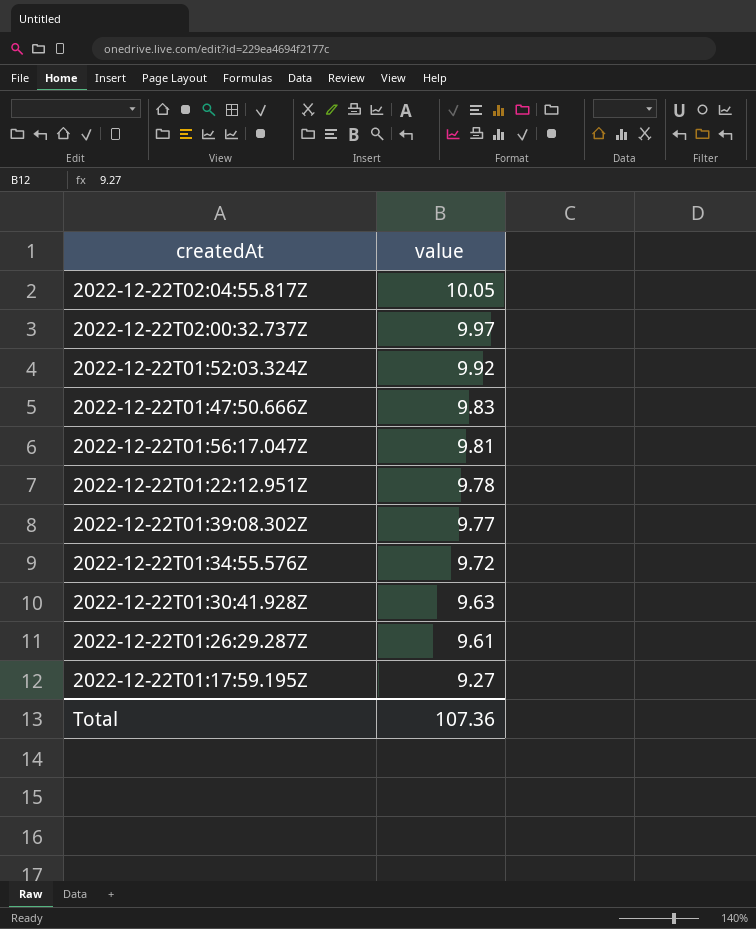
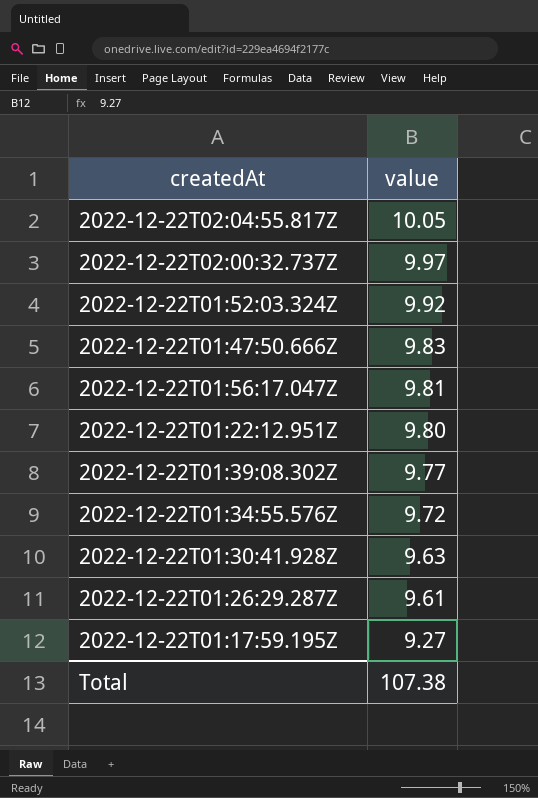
2022-12-22T01:22:12.951Z | value: 9.78 -> 9.80
Total | value: 107.36 -> 107.38

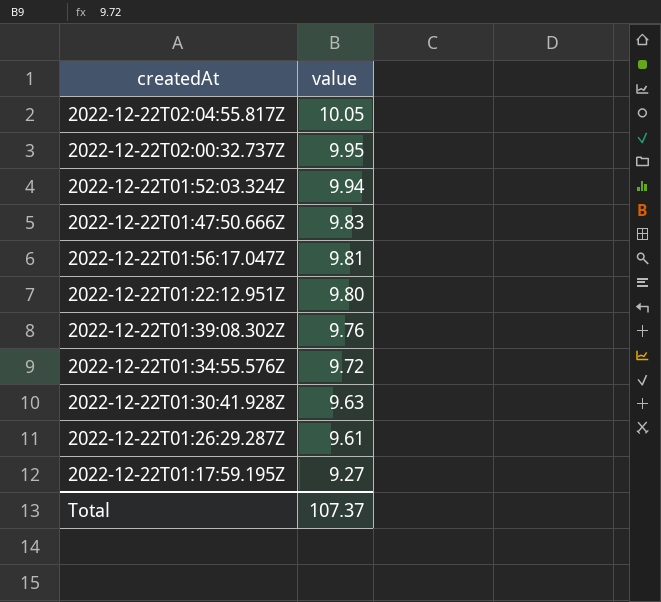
2022-12-22T02:00:32.737Z | value: 9.97 -> 9.95
2022-12-22T01:52:03.324Z | value: 9.92 -> 9.94
2022-12-22T01:39:08.302Z | value: 9.77 -> 9.76
Total | value: 107.38 -> 107.37

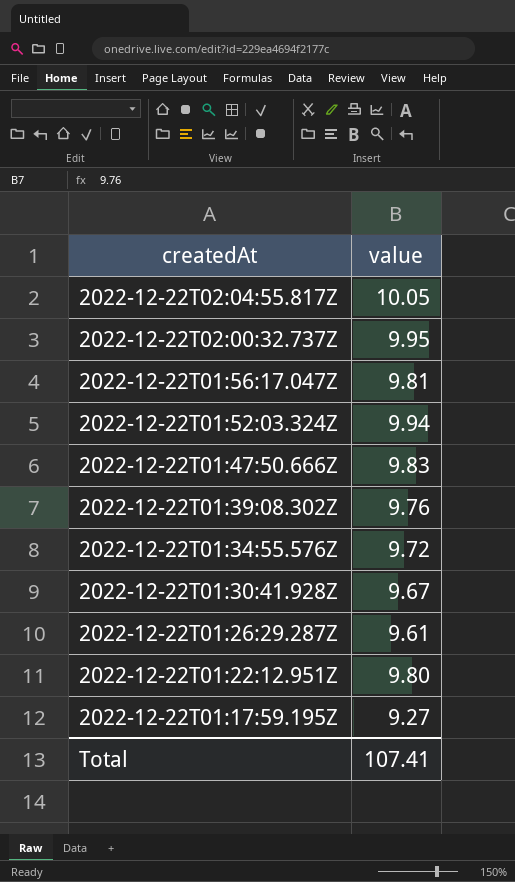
row order: value descending -> createdAt descending
2022-12-22T01:30:41.928Z | value: 9.63 -> 9.67
Total | value: 107.37 -> 107.41

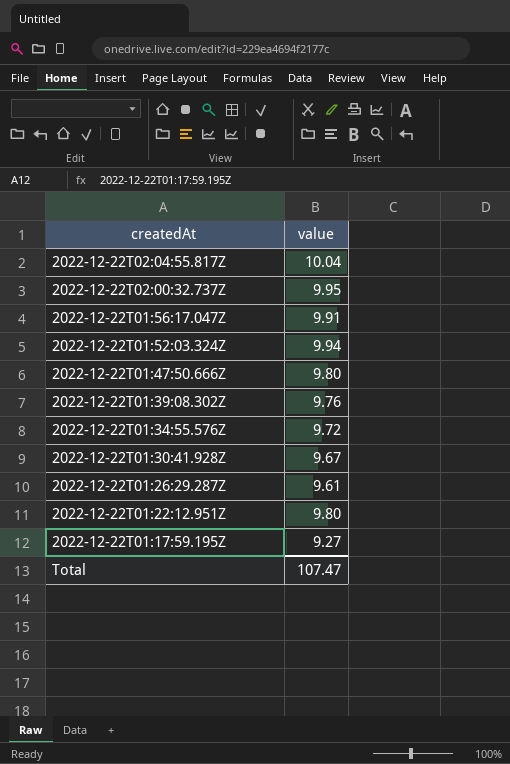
2022-12-22T02:04:55.817Z | value: 10.05 -> 10.04
2022-12-22T01:56:17.047Z | value: 9.81 -> 9.91
2022-12-22T01:47:50.666Z | value: 9.83 -> 9.80
Total | value: 107.41 -> 107.47

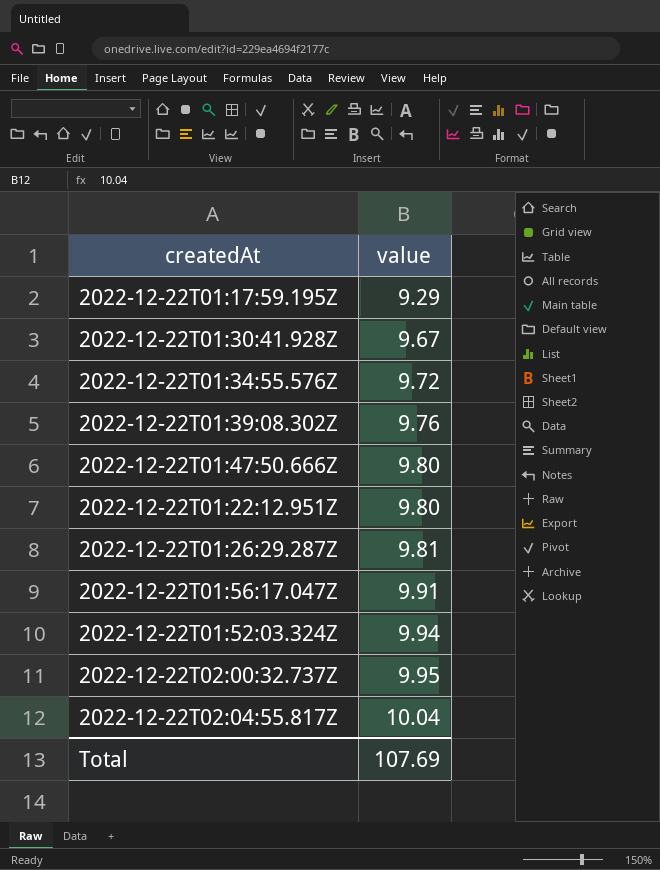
row order: createdAt descending -> value ascending
2022-12-22T01:17:59.195Z | value: 9.27 -> 9.29
2022-12-22T01:26:29.287Z | value: 9.61 -> 9.81
Total | value: 107.47 -> 107.69

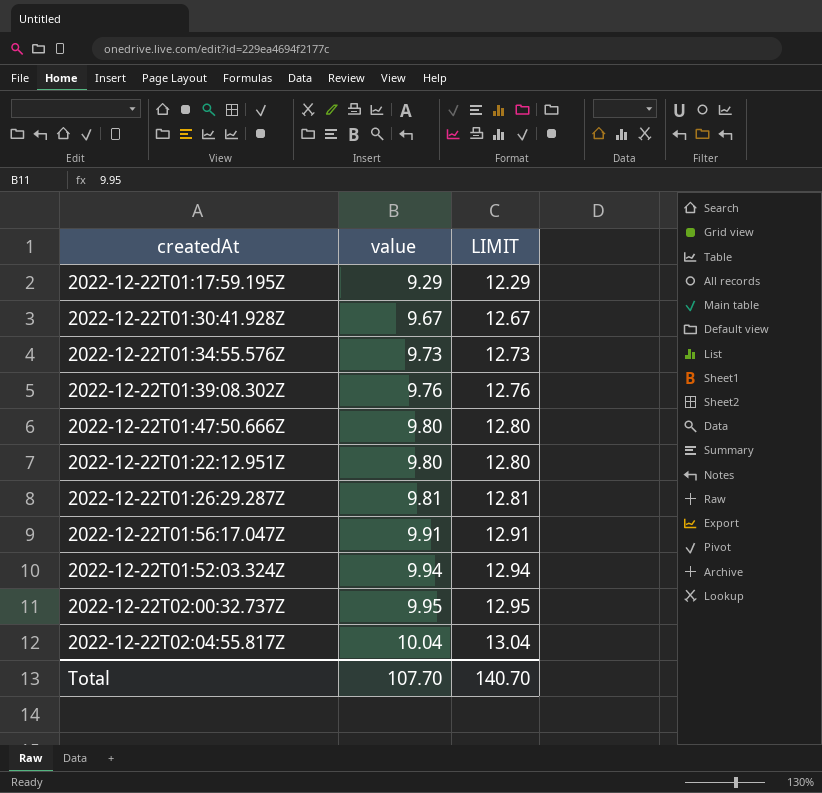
column LIMIT | formula: none -> [value] + 3
2022-12-22T01:34:55.576Z | value: 9.72 -> 9.73
Total | value: 107.69 -> 107.70

